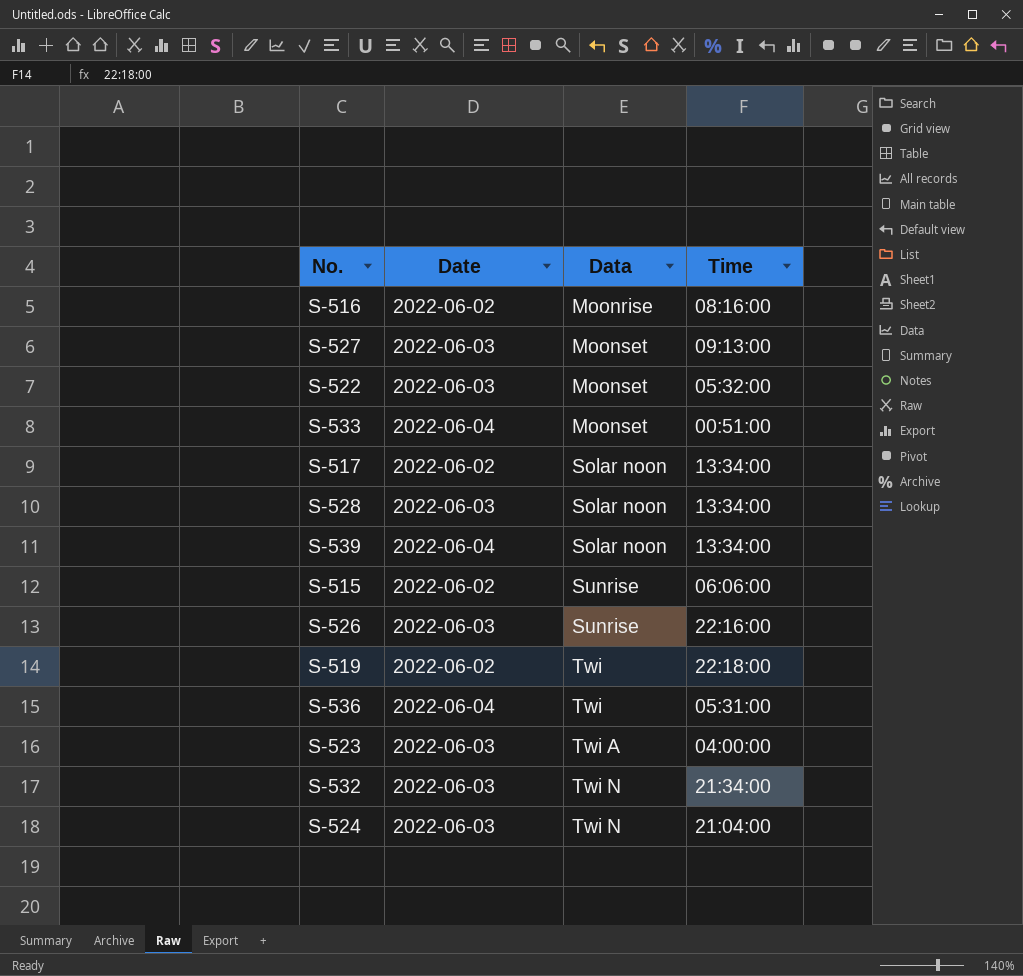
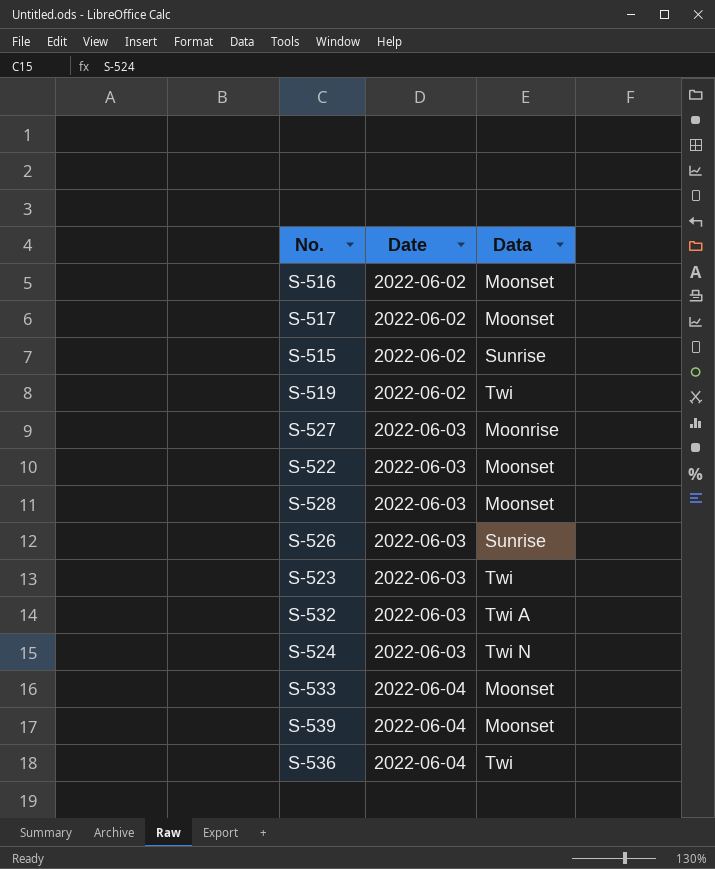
row order: Data ascending -> Date ascending
column Time | position: 4 -> none
S-516 | Data: Moonrise -> Moonset
S-517 | Data: Solar noon -> Moonset
S-527 | Data: Moonset -> Moonrise
S-528 | Data: Solar noon -> Moonset
S-523 | Data: Twi A -> Twi
S-532 | Data: Twi N -> Twi A
S-539 | Data: Solar noon -> Moonset

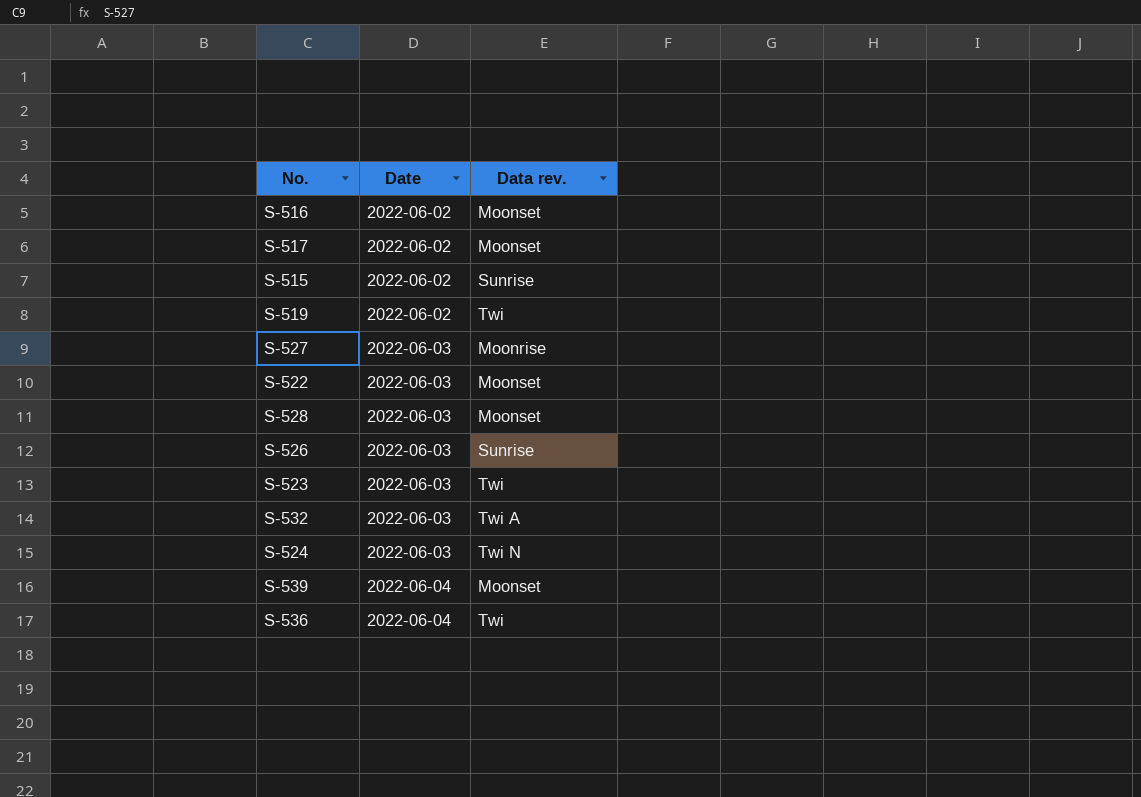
column name: Data -> Data rev.
row S-533: 2022-06-04 | Moonset -> none

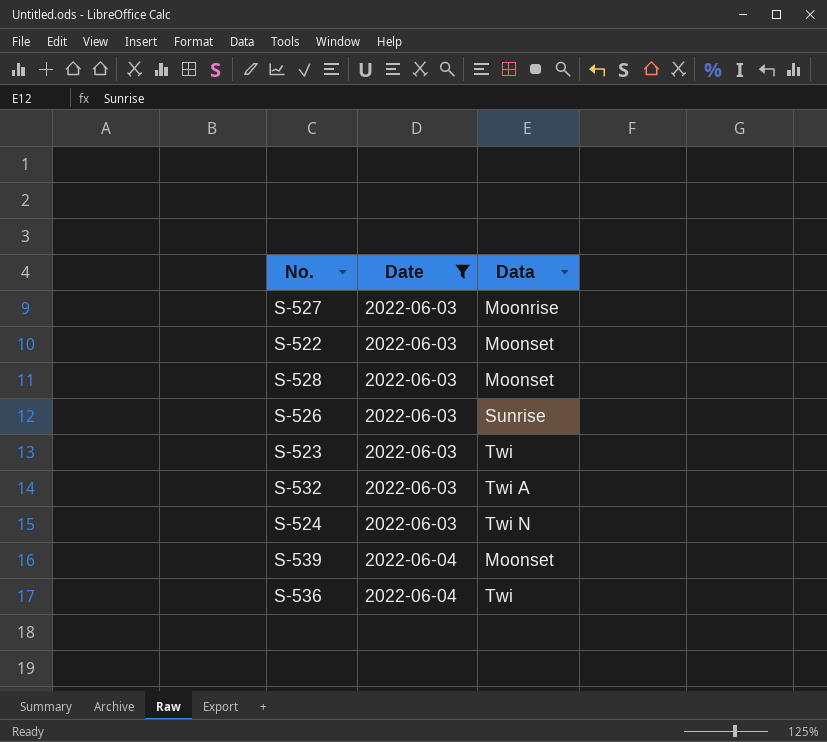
filter: none -> Date != 2022-06-02
column name: Data rev. -> Data

